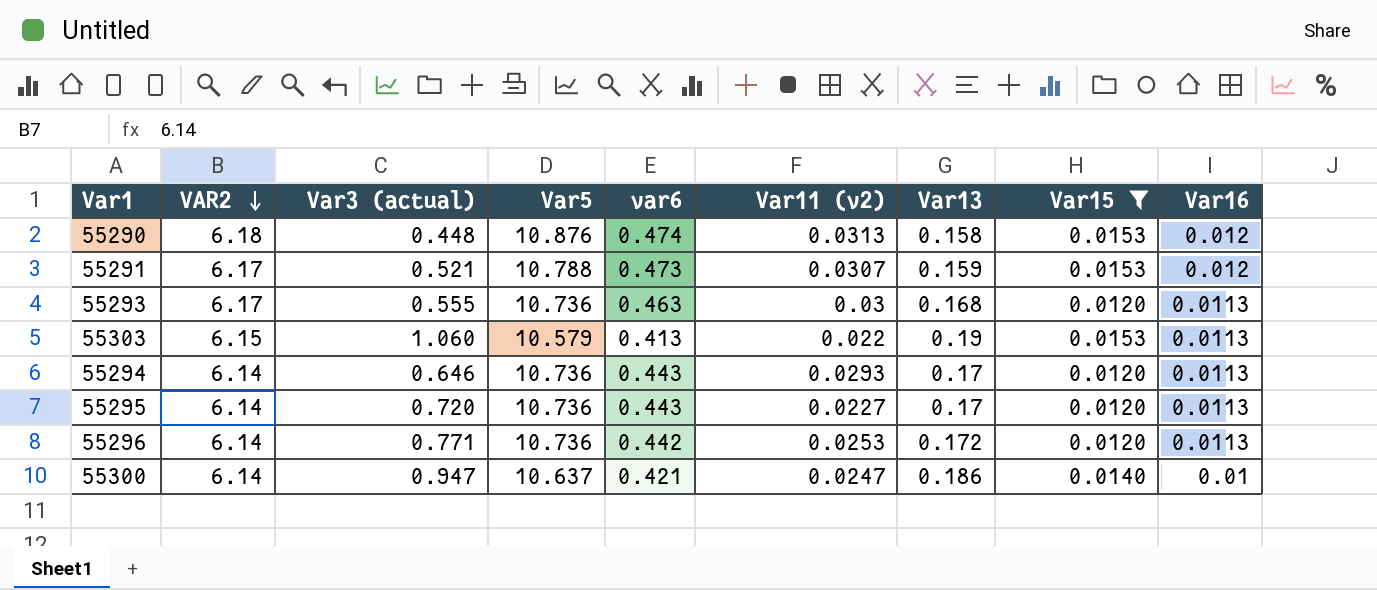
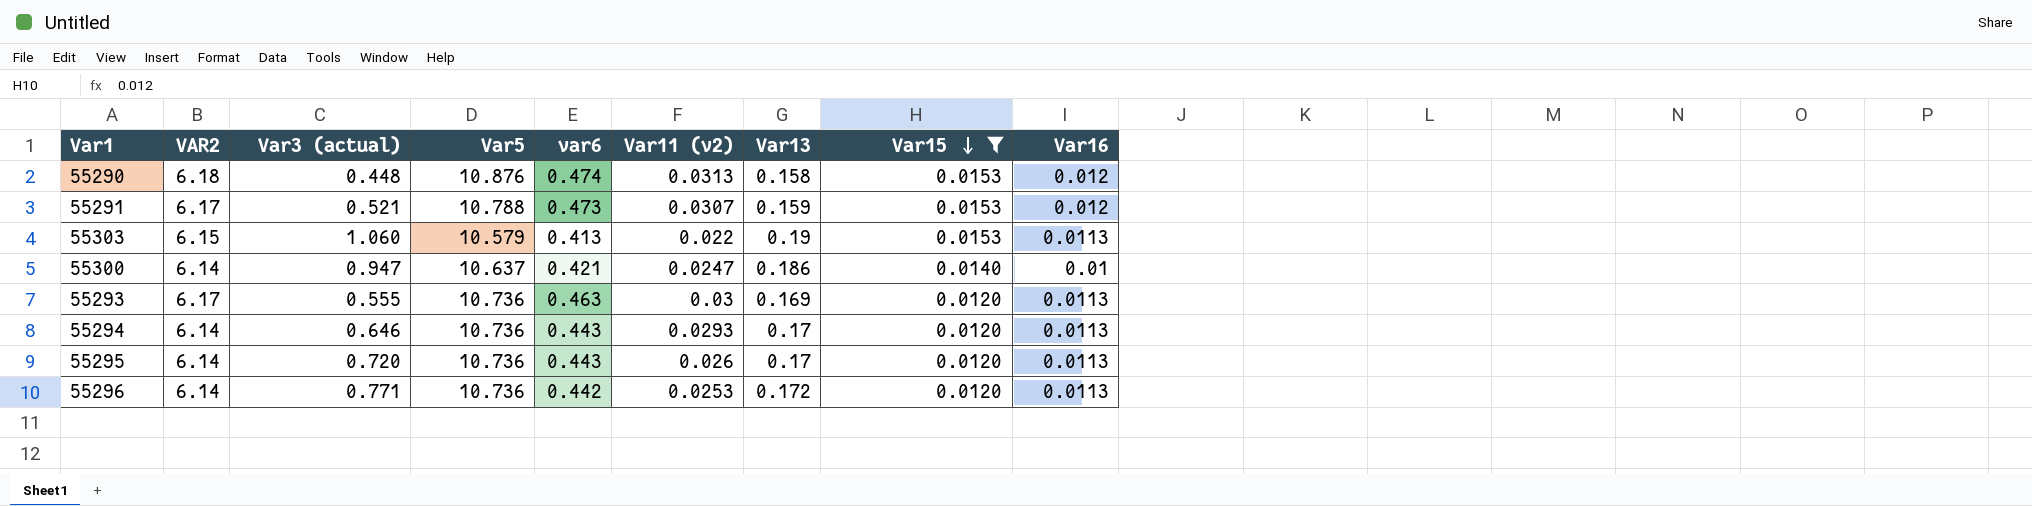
row order: VAR2 descending -> Var15 descending
55293 | Var13: 0.168 -> 0.169
55295 | Var11 (v2): 0.0227 -> 0.026

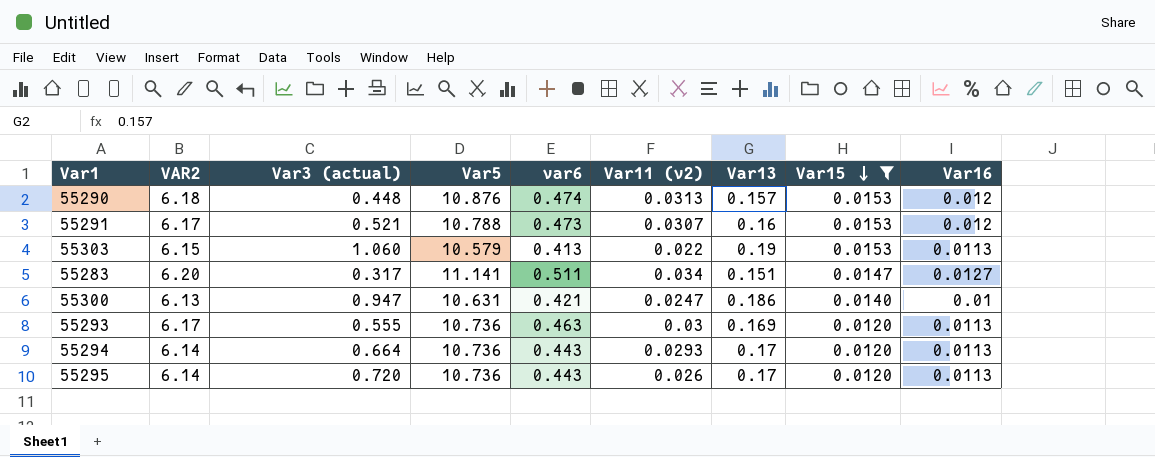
row 55296: 6.14 | 0.771 | 10.736 | 0.442 | 0.0253 | 0.172 | 0.0120 | 0.0113 -> none
55290 | Var13: 0.158 -> 0.157
55291 | Var13: 0.159 -> 0.16
row 55283: none -> 6.20 | 0.317 | 11.141 | 0.511 | 0.034 | 0.151 | 0.0147 | 0.0127
55300 | VAR2: 6.14 -> 6.13
55300 | Var5: 10.637 -> 10.631
55294 | Var3 (actual): 0.646 -> 0.664

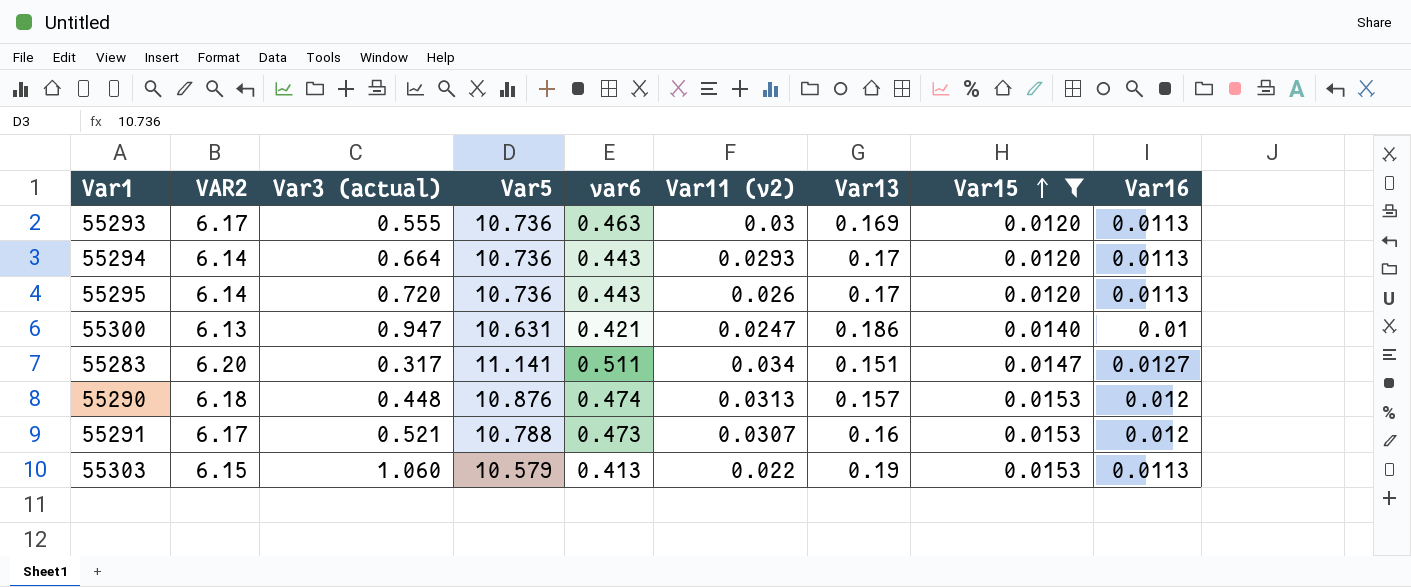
row order: Var15 descending -> Var15 ascending

